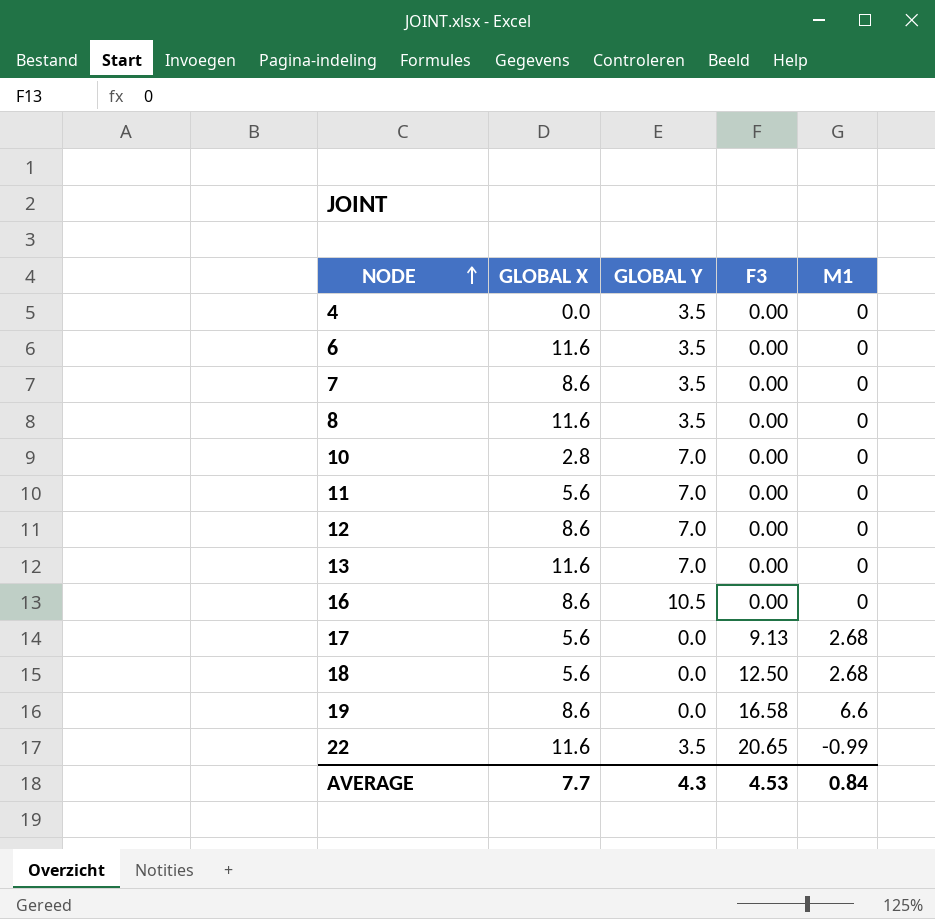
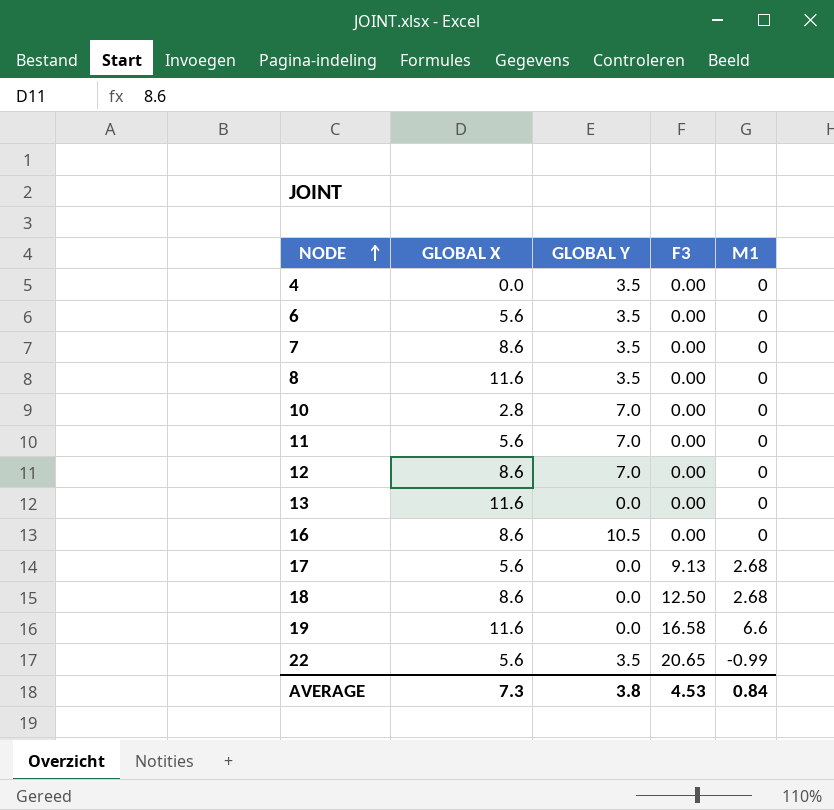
6 | GLOBAL X: 11.6 -> 5.6
13 | GLOBAL Y: 7.0 -> 0.0
18 | GLOBAL X: 5.6 -> 8.6
19 | GLOBAL X: 8.6 -> 11.6
22 | GLOBAL X: 11.6 -> 5.6
AVERAGE | GLOBAL X: 7.7 -> 7.3
AVERAGE | GLOBAL Y: 4.3 -> 3.8

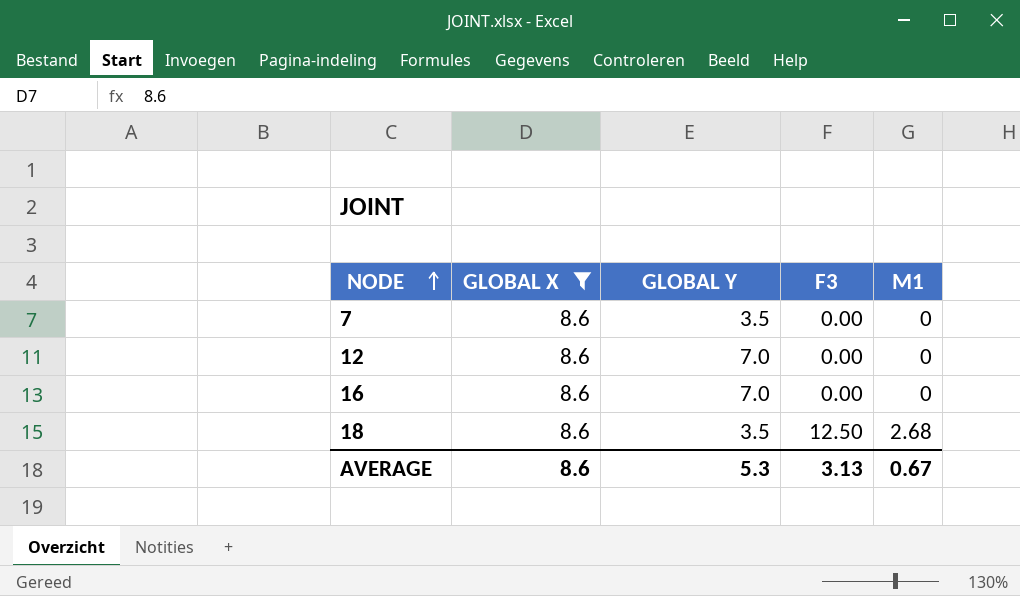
filter: none -> GLOBAL X = 8.6
16 | GLOBAL Y: 10.5 -> 7.0
18 | GLOBAL Y: 0.0 -> 3.5
AVERAGE | GLOBAL X: 7.3 -> 8.6
AVERAGE | GLOBAL Y: 3.8 -> 5.3
AVERAGE | F3: 4.53 -> 3.13
AVERAGE | M1: 0.84 -> 0.67

